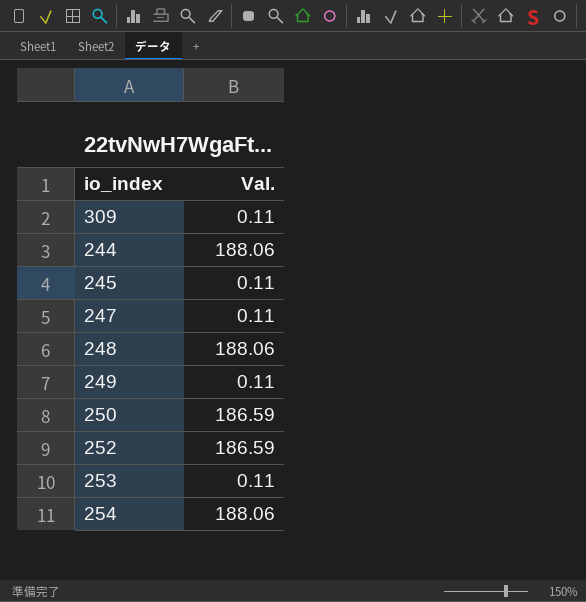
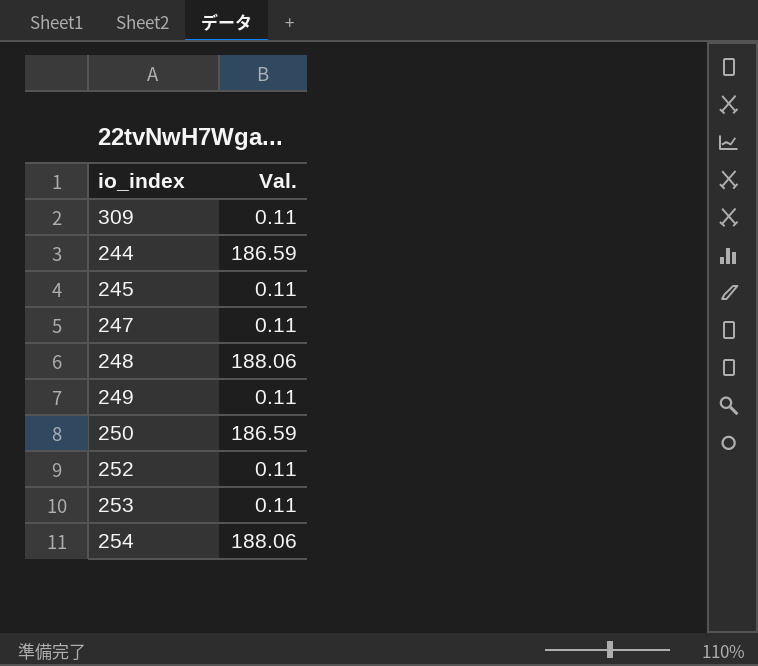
244 | Val.: 188.06 -> 186.59
252 | Val.: 186.59 -> 0.11

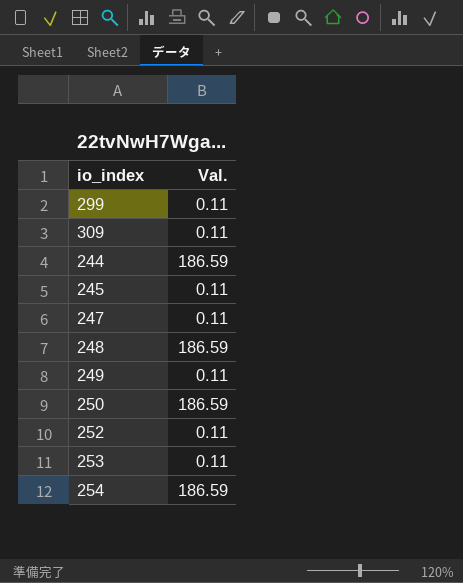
row 299: none -> 0.11
248 | Val.: 188.06 -> 186.59
254 | Val.: 188.06 -> 186.59

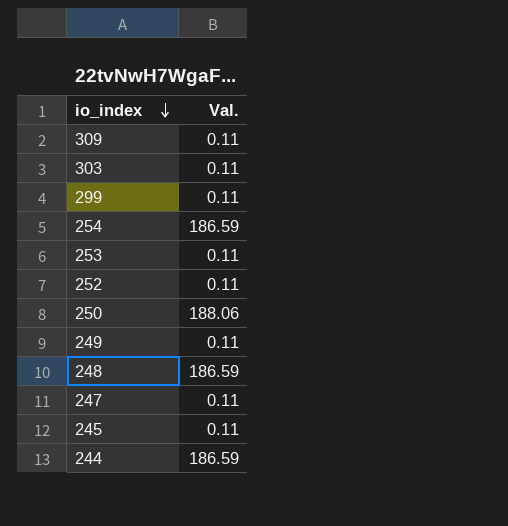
row order: none -> io_index descending
row 303: none -> 0.11
250 | Val.: 186.59 -> 188.06

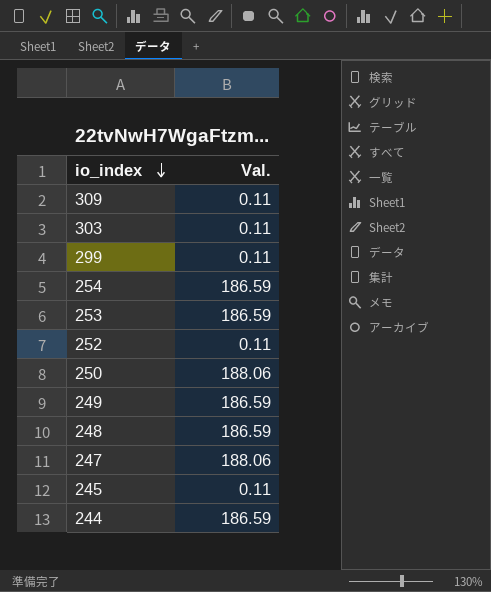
253 | Val.: 0.11 -> 186.59
249 | Val.: 0.11 -> 186.59
247 | Val.: 0.11 -> 188.06

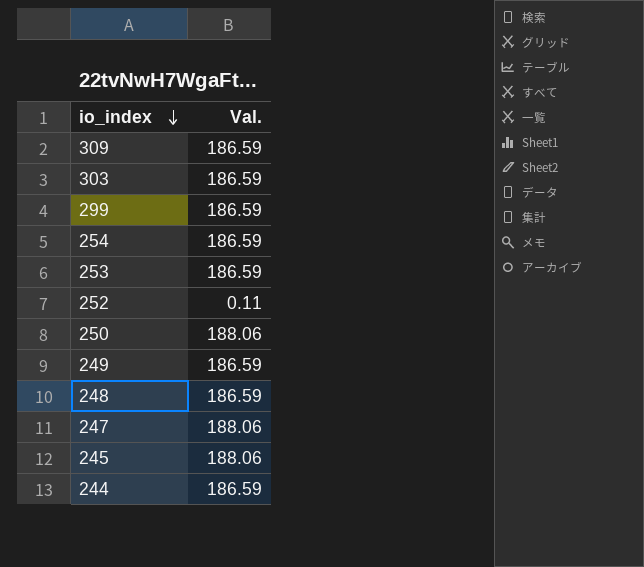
309 | Val.: 0.11 -> 186.59
303 | Val.: 0.11 -> 186.59
299 | Val.: 0.11 -> 186.59
245 | Val.: 0.11 -> 188.06

